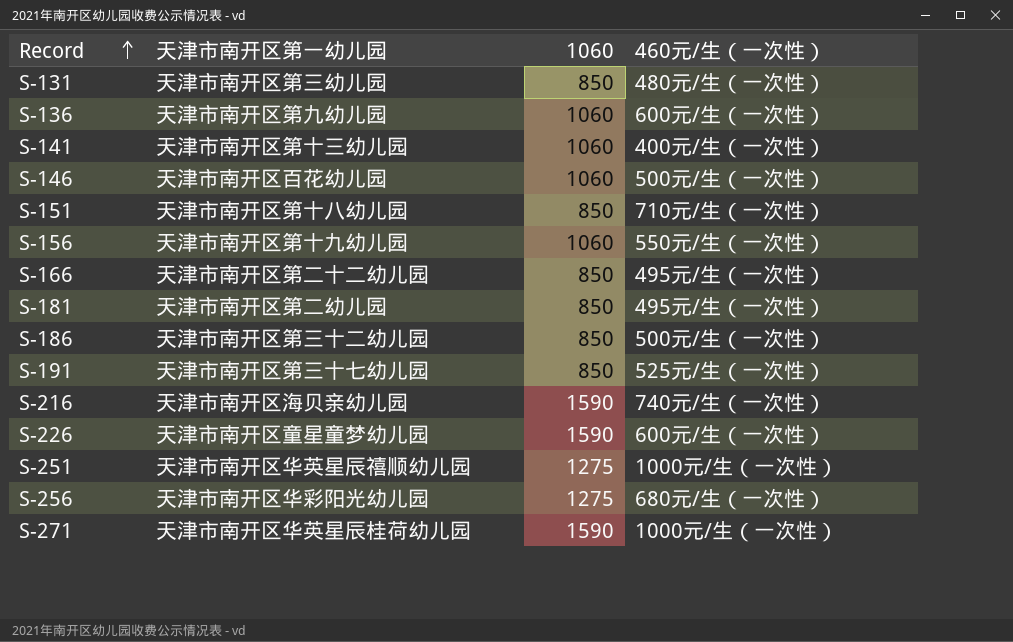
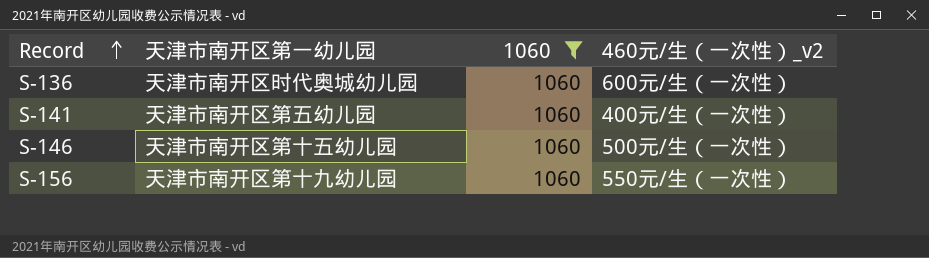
filter: none -> 1060 = 1060
column name: 460元/生（一次性） -> 460元/生（一次性）_v2
S-136 | 天津市南开区第一幼儿园: 天津市南开区第九幼儿园 -> 天津市南开区时代奥城幼儿园
S-141 | 天津市南开区第一幼儿园: 天津市南开区第十三幼儿园 -> 天津市南开区第五幼儿园
S-146 | 天津市南开区第一幼儿园: 天津市南开区百花幼儿园 -> 天津市南开区第十五幼儿园

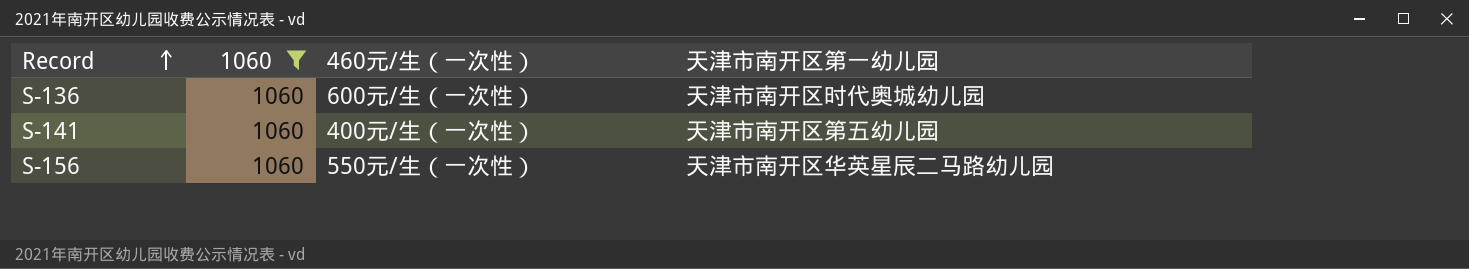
column name: 460元/生（一次性）_v2 -> 460元/生（一次性）
column 天津市南开区第一幼儿园 | position: 2 -> 4
row S-146: 天津市南开区第十五幼儿园 | 1060 | 500元/生（一次性） -> none
S-156 | 天津市南开区第一幼儿园: 天津市南开区第十九幼儿园 -> 天津市南开区华英星辰二马路幼儿园

